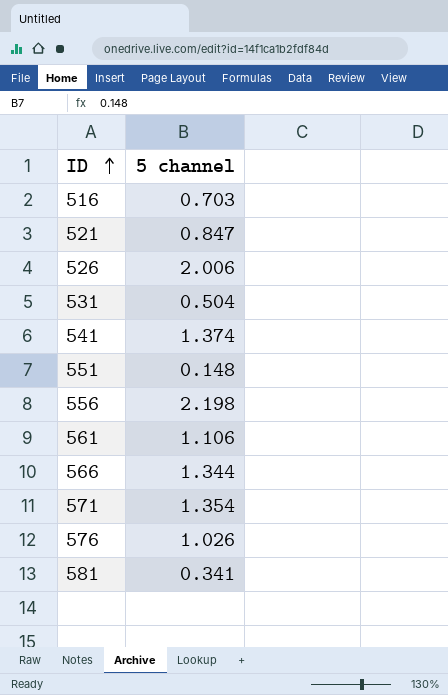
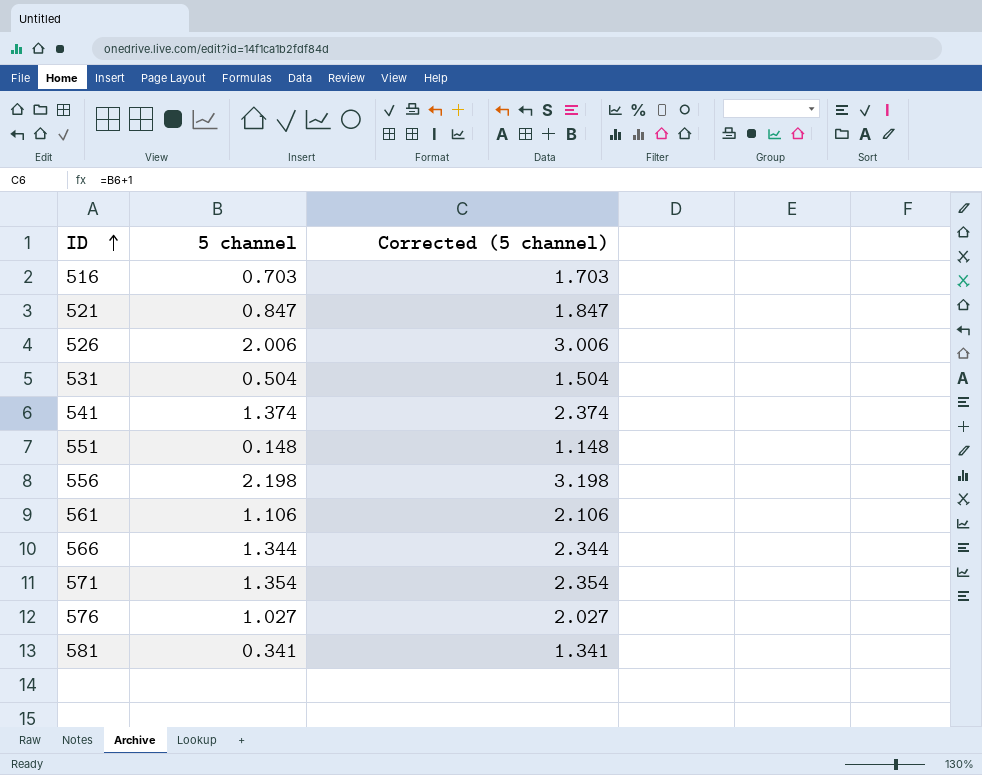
column Corrected (5 channel) | formula: none -> [5 channel] + 1
576 | 5 channel: 1.026 -> 1.027

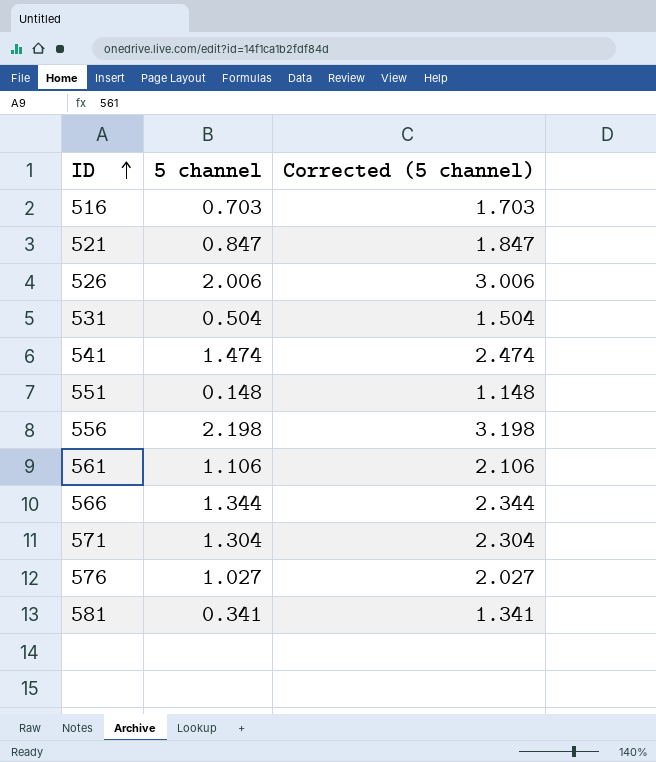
541 | 5 channel: 1.374 -> 1.474
541 | Corrected (5 channel): 2.374 -> 2.474
571 | 5 channel: 1.354 -> 1.304
571 | Corrected (5 channel): 2.354 -> 2.304

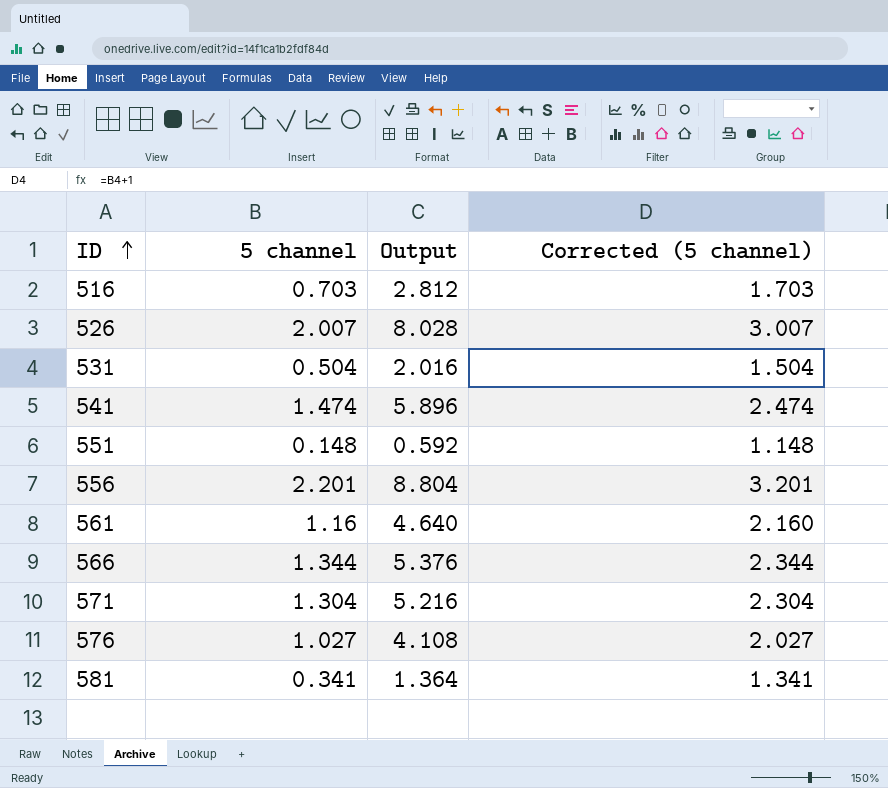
column Output | formula: none -> [5 channel] * 4
row 521: 0.847 | 1.847 -> none
526 | 5 channel: 2.006 -> 2.007
526 | Corrected (5 channel): 3.006 -> 3.007
556 | 5 channel: 2.198 -> 2.201
556 | Corrected (5 channel): 3.198 -> 3.201
561 | 5 channel: 1.106 -> 1.16
561 | Corrected (5 channel): 2.106 -> 2.160

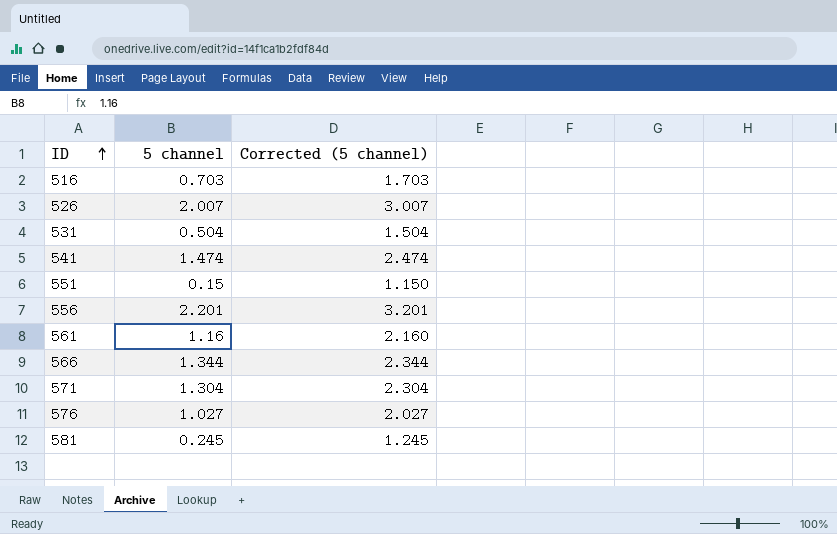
column Output | formula: [5 channel] * 4 -> none
551 | 5 channel: 0.148 -> 0.15
551 | Corrected (5 channel): 1.148 -> 1.150
581 | 5 channel: 0.341 -> 0.245
581 | Corrected (5 channel): 1.341 -> 1.245

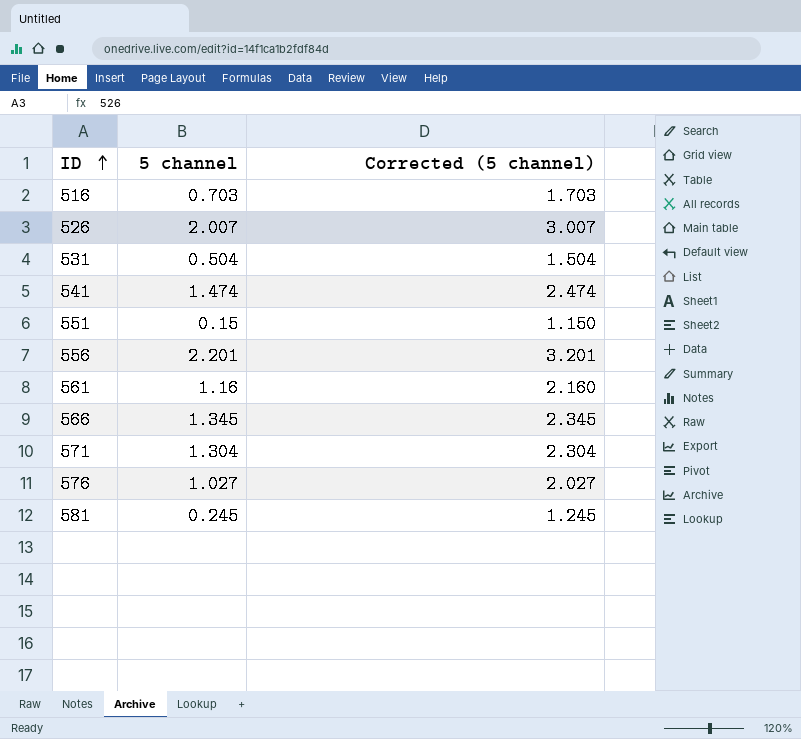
566 | 5 channel: 1.344 -> 1.345
566 | Corrected (5 channel): 2.344 -> 2.345

